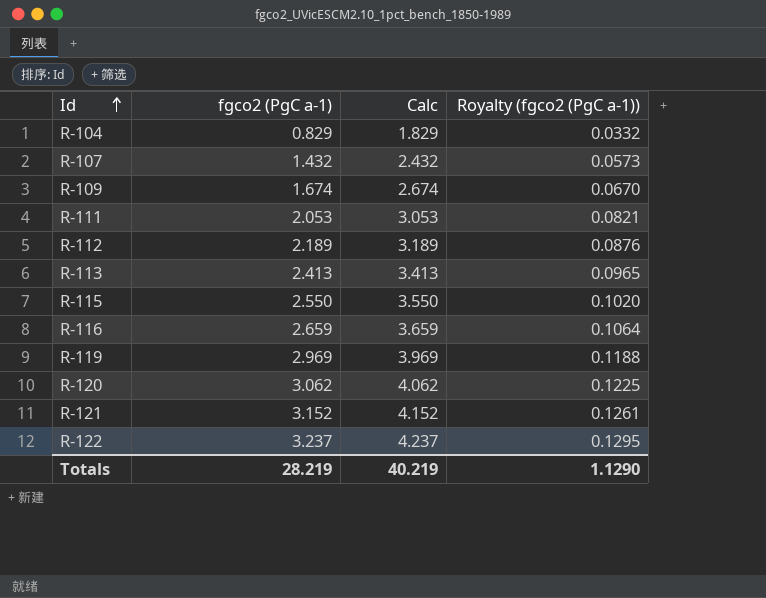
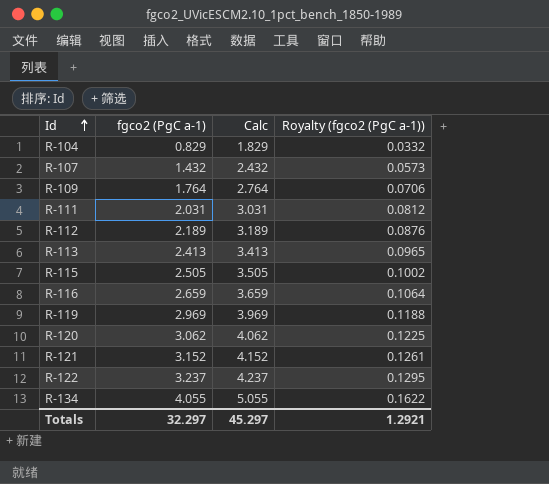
R-109 | fgco2 (PgC a-1): 1.674 -> 1.764
R-109 | Calc: 2.674 -> 2.764
R-109 | Royalty (fgco2 (PgC a-1)): 0.0670 -> 0.0706
R-111 | fgco2 (PgC a-1): 2.053 -> 2.031
R-111 | Calc: 3.053 -> 3.031
R-111 | Royalty (fgco2 (PgC a-1)): 0.0821 -> 0.0812
R-115 | fgco2 (PgC a-1): 2.550 -> 2.505
R-115 | Calc: 3.550 -> 3.505
R-115 | Royalty (fgco2 (PgC a-1)): 0.1020 -> 0.1002
row R-134: none -> 4.055 | 5.055 | 0.1622
Totals | fgco2 (PgC a-1): 28.219 -> 32.297
Totals | Calc: 40.219 -> 45.297
Totals | Royalty (fgco2 (PgC a-1)): 1.1290 -> 1.2921

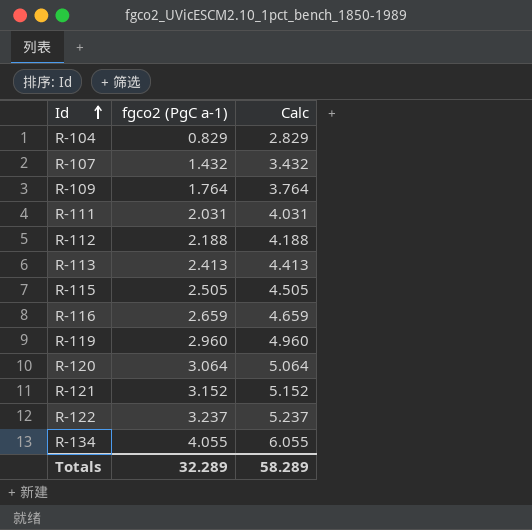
column Royalty (fgco2 (PgC a-1)) | formula: [fgco2 (PgC a-1)] * 0.04 -> none
column Calc | formula: [fgco2 (PgC a-1)] + 1 -> [fgco2 (PgC a-1)] + 2
R-112 | fgco2 (PgC a-1): 2.189 -> 2.188
R-119 | fgco2 (PgC a-1): 2.969 -> 2.960
R-120 | fgco2 (PgC a-1): 3.062 -> 3.064
Totals | fgco2 (PgC a-1): 32.297 -> 32.289
Totals | Calc: 45.297 -> 58.289

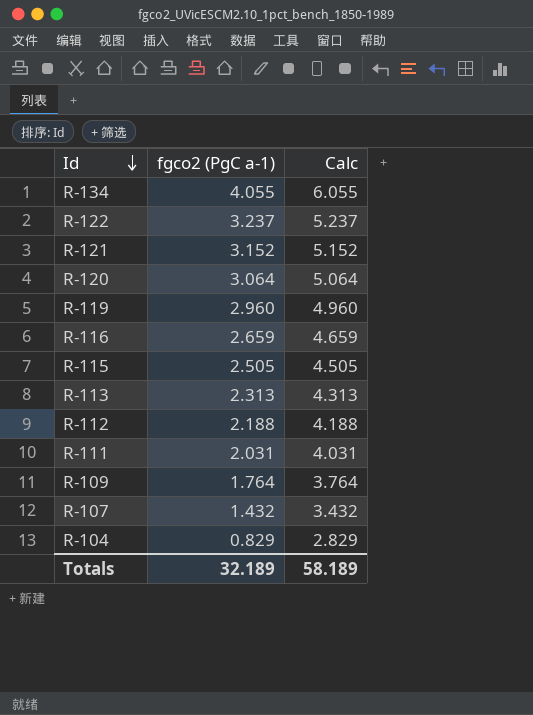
row order: Id ascending -> Id descending
R-113 | fgco2 (PgC a-1): 2.413 -> 2.313
R-113 | Calc: 4.413 -> 4.313
Totals | fgco2 (PgC a-1): 32.289 -> 32.189
Totals | Calc: 58.289 -> 58.189

